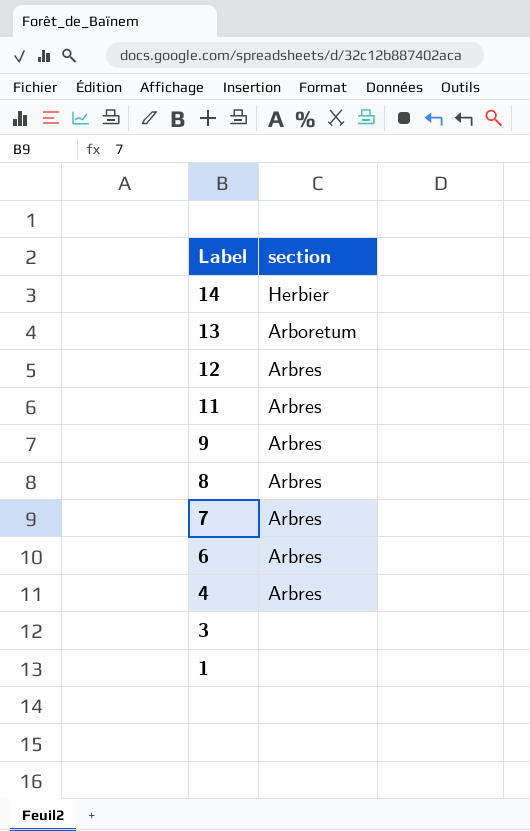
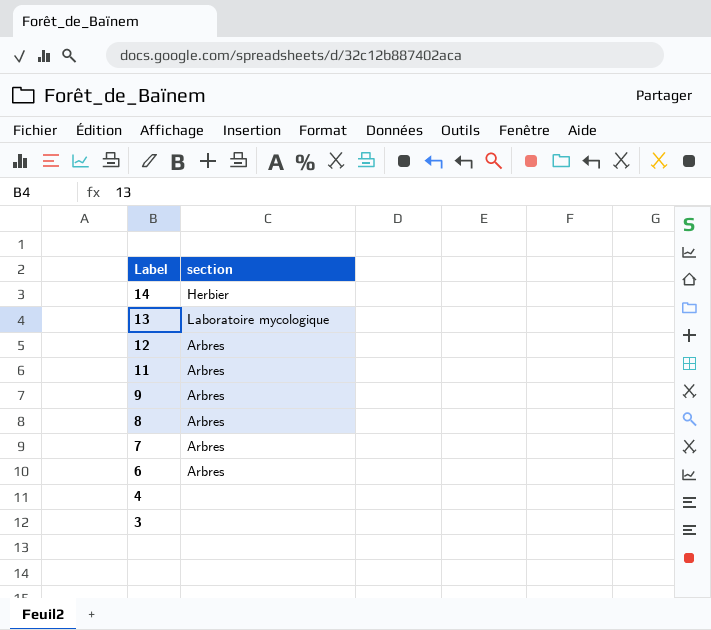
row 1: none -> none
13 | section: Arboretum -> Laboratoire mycologique
4 | section: Arbres -> none

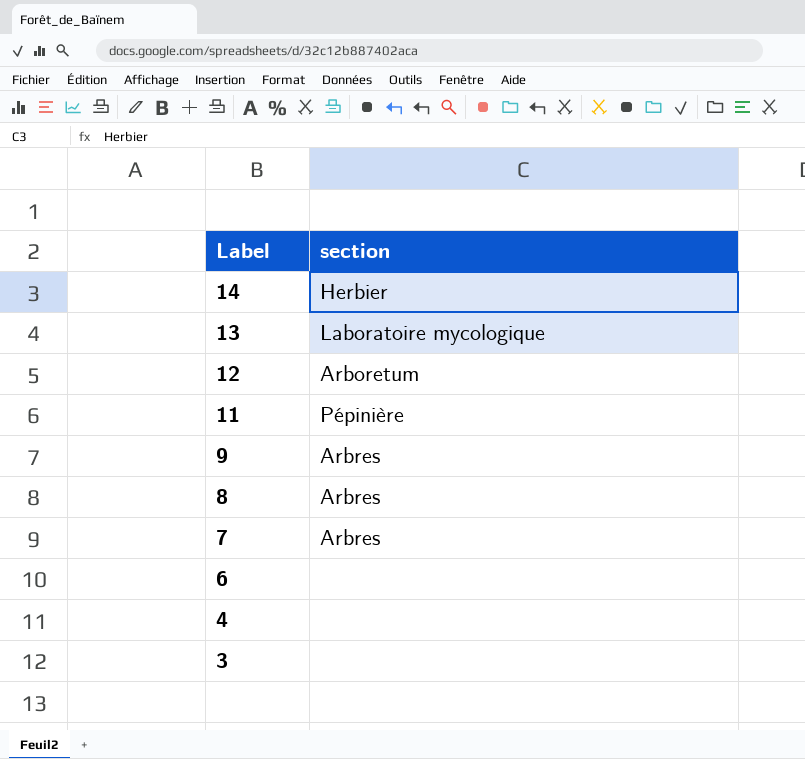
12 | section: Arbres -> Arboretum
11 | section: Arbres -> Pépinière
6 | section: Arbres -> none

